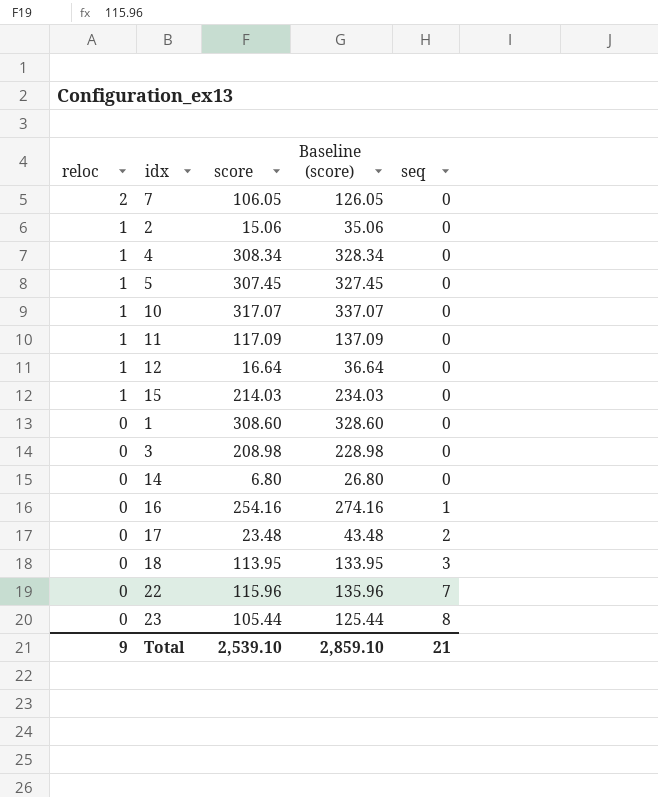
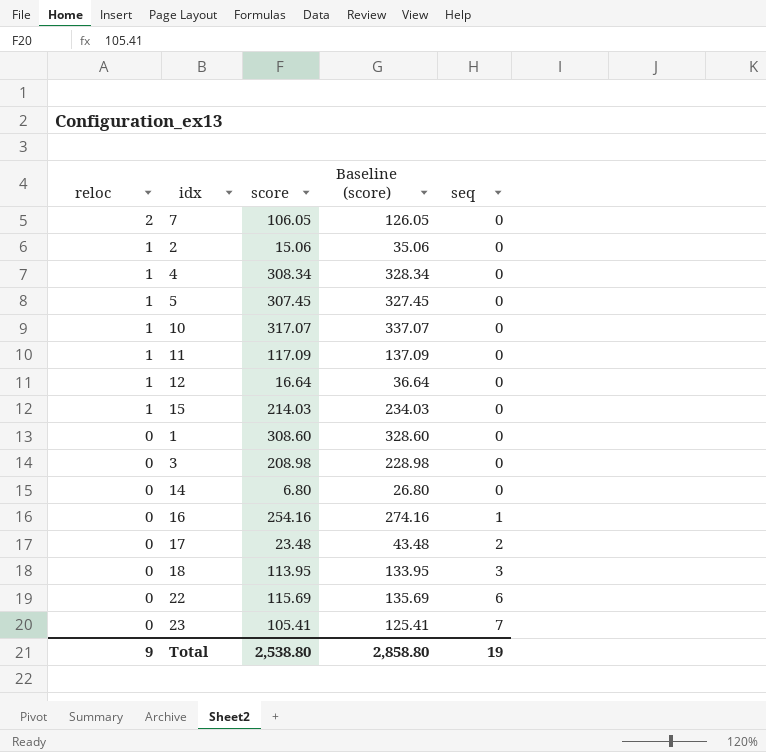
22 | score: 115.96 -> 115.69
22 | Baseline (score): 135.96 -> 135.69
22 | seq: 7 -> 6
23 | score: 105.44 -> 105.41
23 | Baseline (score): 125.44 -> 125.41
23 | seq: 8 -> 7
Total | score: 2,539.10 -> 2,538.80
Total | Baseline (score): 2,859.10 -> 2,858.80
Total | seq: 21 -> 19

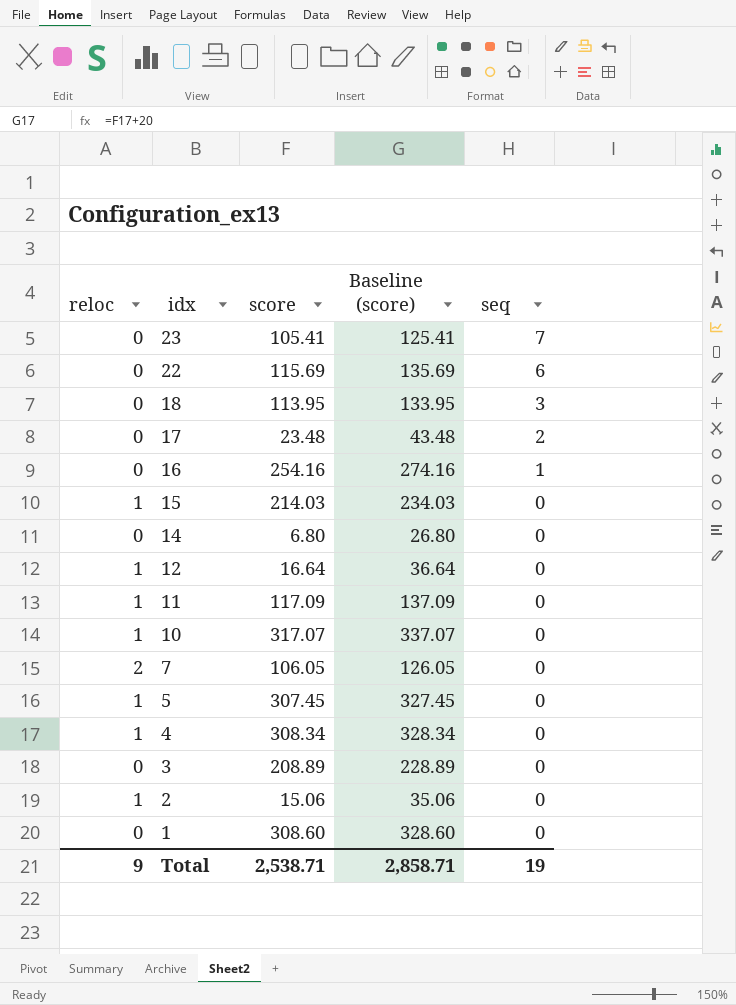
row order: reloc descending -> idx descending
3 | score: 208.98 -> 208.89
3 | Baseline (score): 228.98 -> 228.89
Total | score: 2,538.80 -> 2,538.71
Total | Baseline (score): 2,858.80 -> 2,858.71

